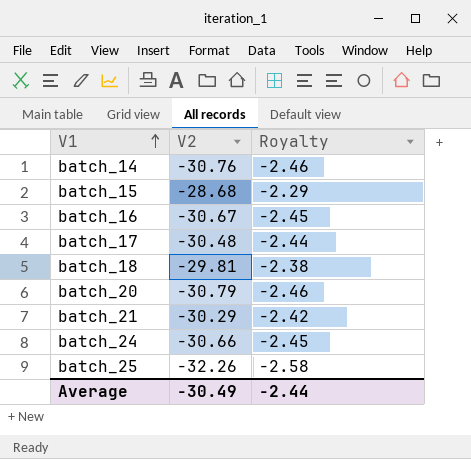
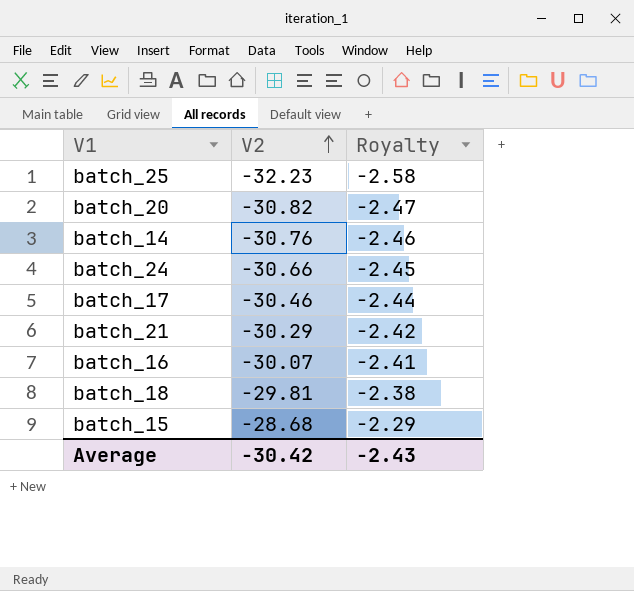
row order: V1 ascending -> V2 ascending
batch_25 | V2: -32.26 -> -32.23
batch_20 | V2: -30.79 -> -30.82
batch_20 | Royalty: -2.46 -> -2.47
batch_17 | V2: -30.48 -> -30.46
batch_16 | V2: -30.67 -> -30.07
batch_16 | Royalty: -2.45 -> -2.41
Average | V2: -30.49 -> -30.42
Average | Royalty: -2.44 -> -2.43

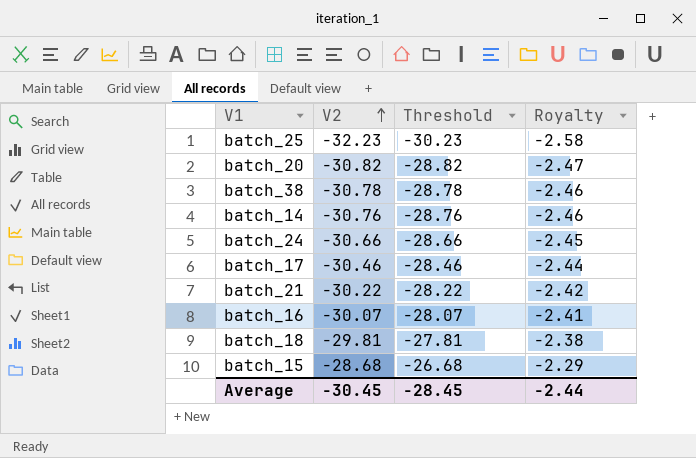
column Threshold | formula: none -> [V2] + 2
row batch_38: none -> -30.78 | -28.78 | -2.46
batch_21 | V2: -30.29 -> -30.22
Average | V2: -30.42 -> -30.45
Average | Royalty: -2.43 -> -2.44

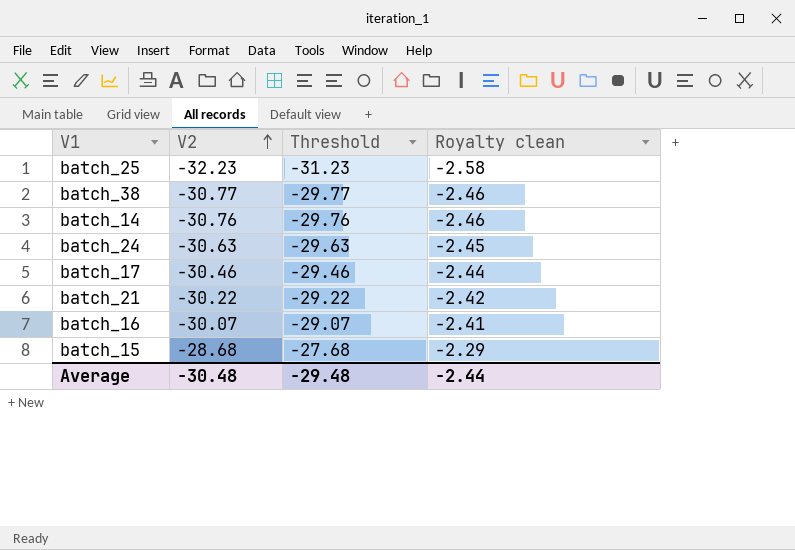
column Threshold | formula: [V2] + 2 -> [V2] + 1
column name: Royalty -> Royalty clean
row batch_20: -30.82 | -28.82 | -2.47 -> none
row batch_18: -29.81 | -27.81 | -2.38 -> none
batch_38 | V2: -30.78 -> -30.77
batch_24 | V2: -30.66 -> -30.63
Average | V2: -30.45 -> -30.48
Average | Threshold: -28.45 -> -29.48

